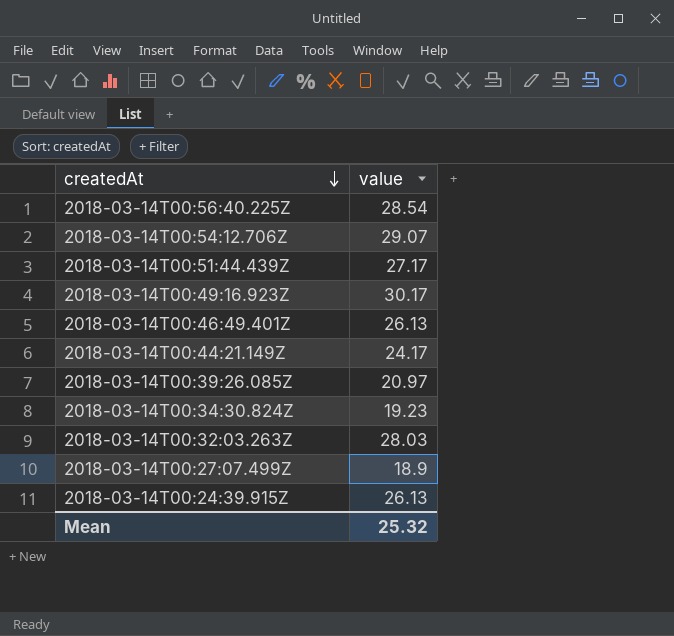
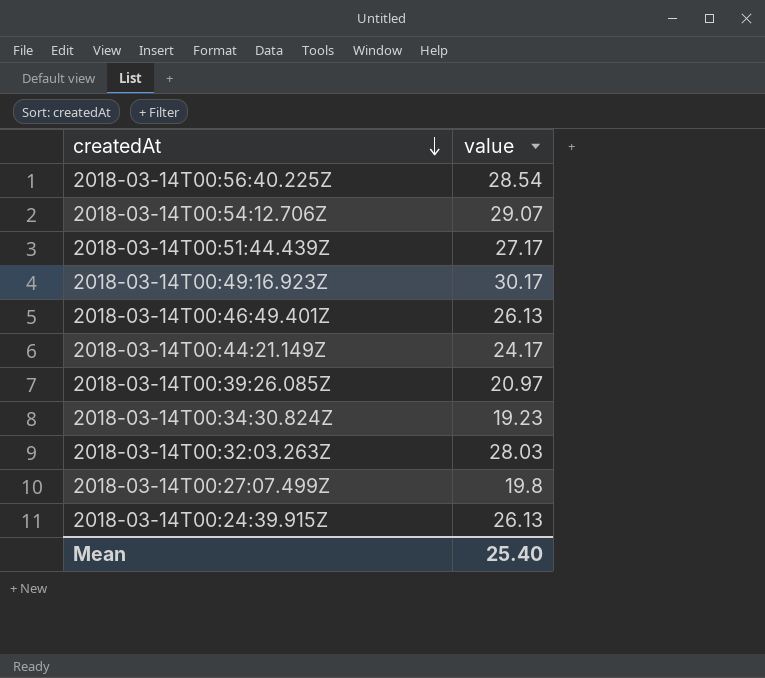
2018-03-14T00:27:07.499Z | value: 18.9 -> 19.8
Mean | value: 25.32 -> 25.40

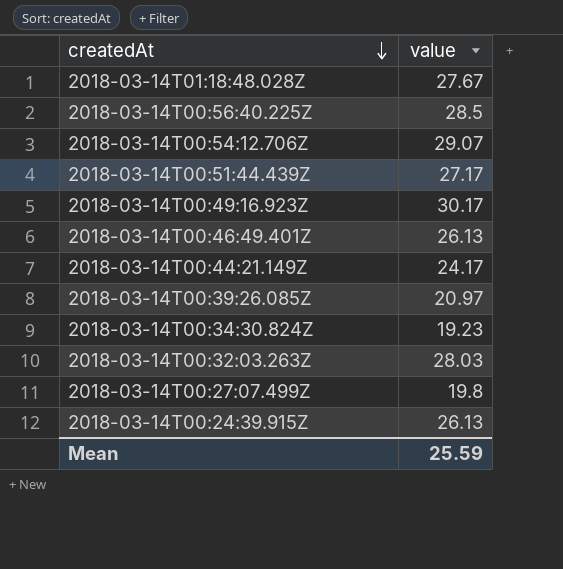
row 2018-03-14T01:18:48.028Z: none -> 27.67
2018-03-14T00:56:40.225Z | value: 28.54 -> 28.5
Mean | value: 25.40 -> 25.59

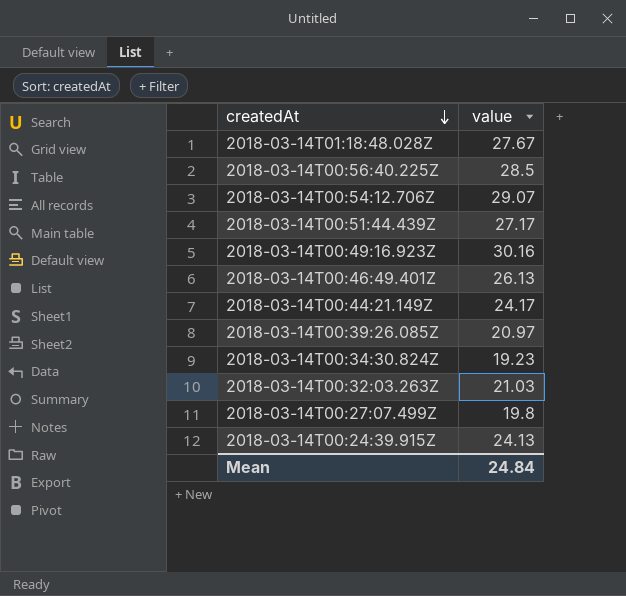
2018-03-14T00:49:16.923Z | value: 30.17 -> 30.16
2018-03-14T00:32:03.263Z | value: 28.03 -> 21.03
2018-03-14T00:24:39.915Z | value: 26.13 -> 24.13
Mean | value: 25.59 -> 24.84

